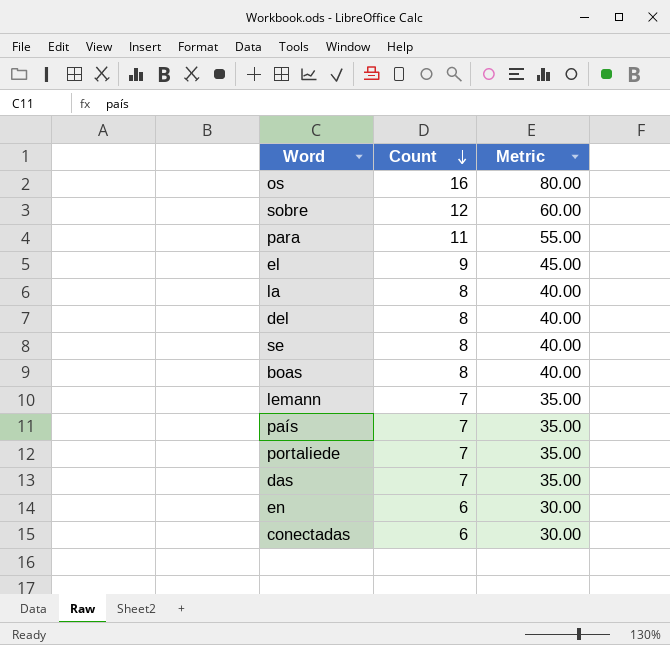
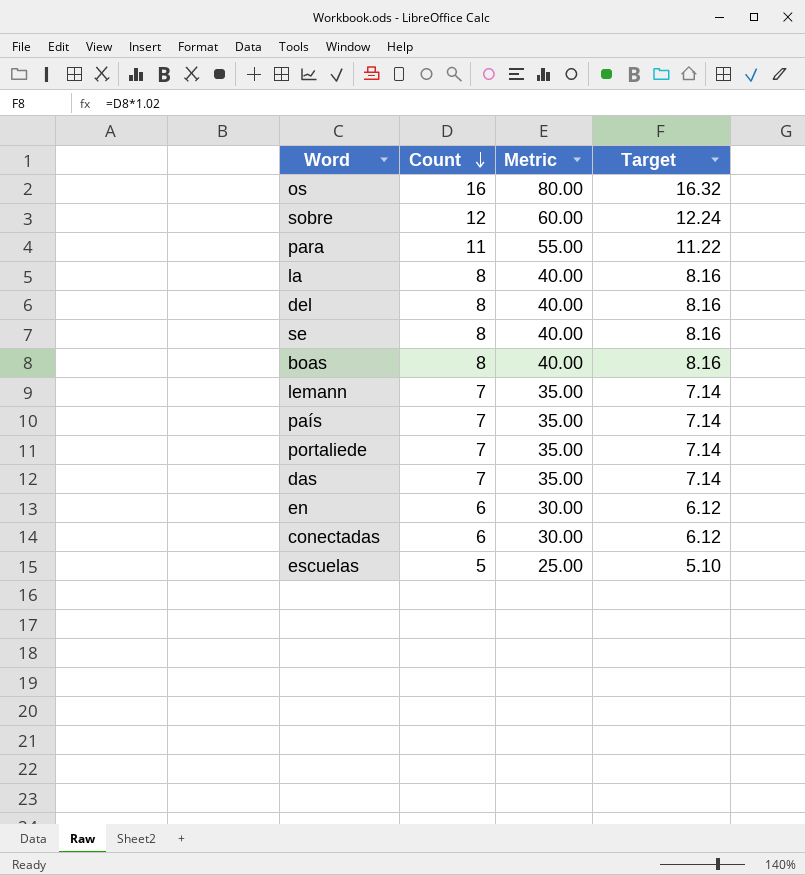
column Target | formula: none -> [Count] * 1.02
row el: 9 | 45.00 -> none
row escuelas: none -> 5 | 25.00 | 5.10

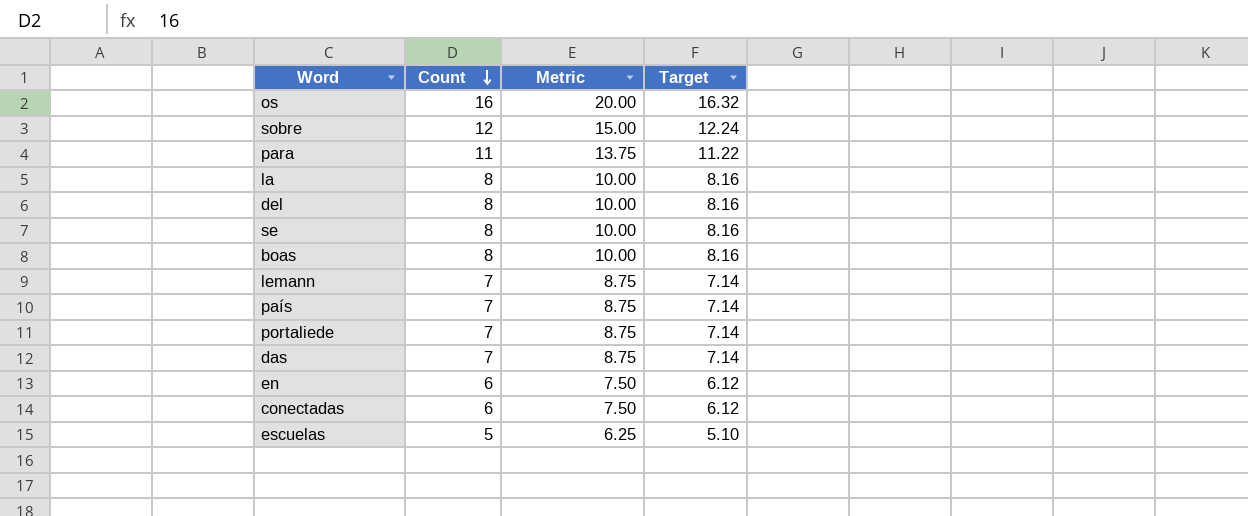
column Metric | formula: [Count] * 5 -> [Count] * 1.25

